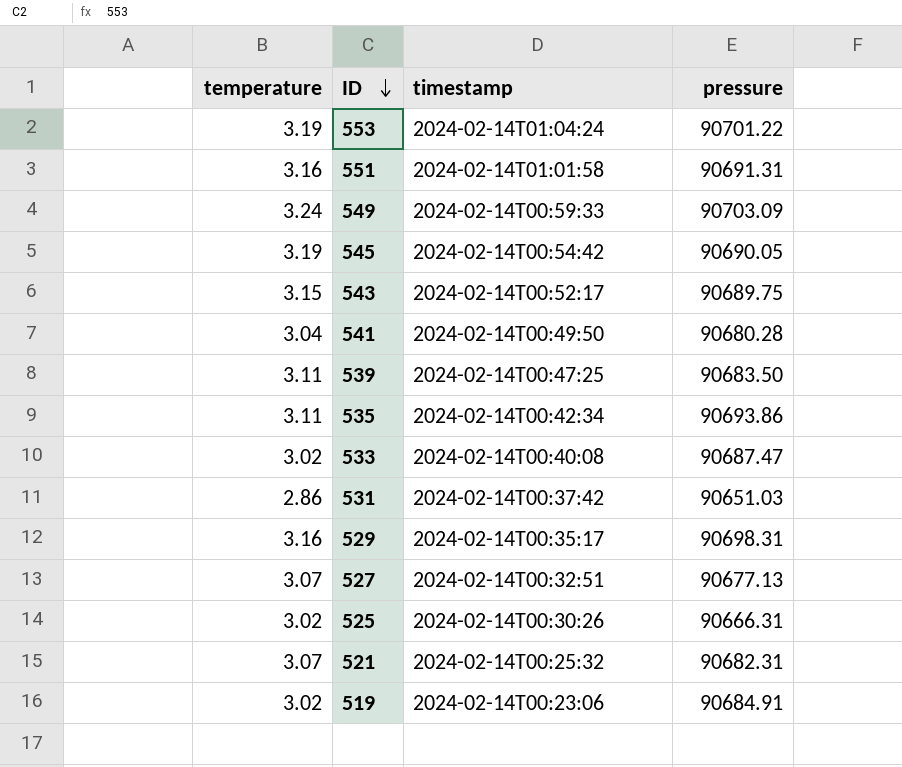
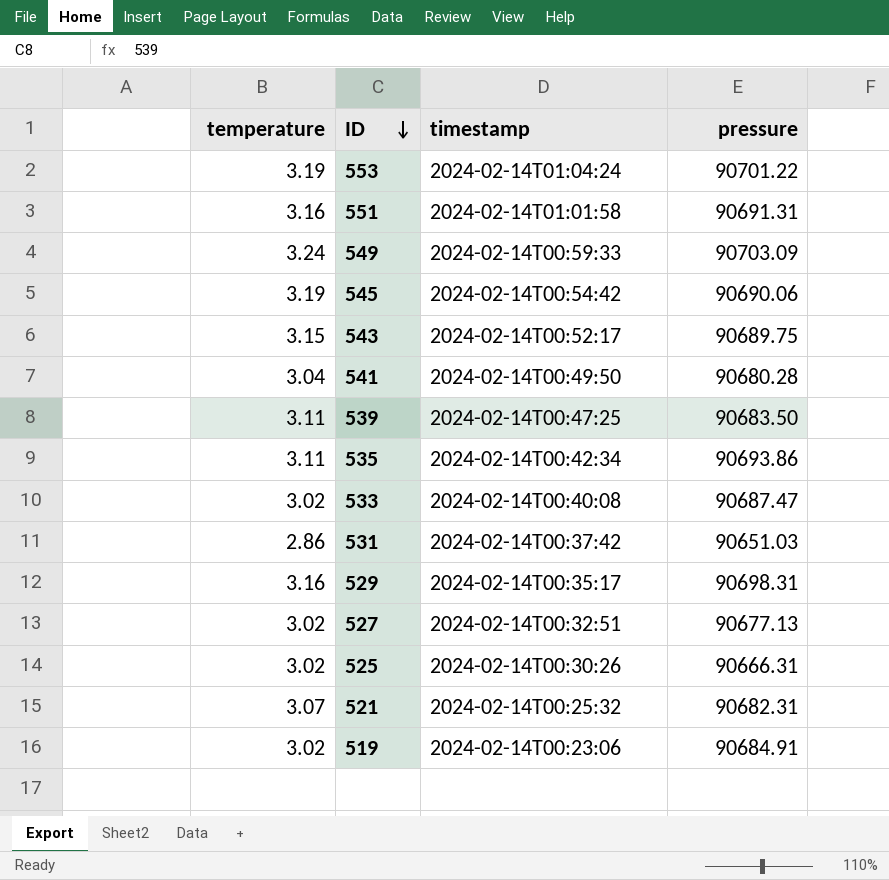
545 | pressure: 90690.05 -> 90690.06
527 | temperature: 3.07 -> 3.02

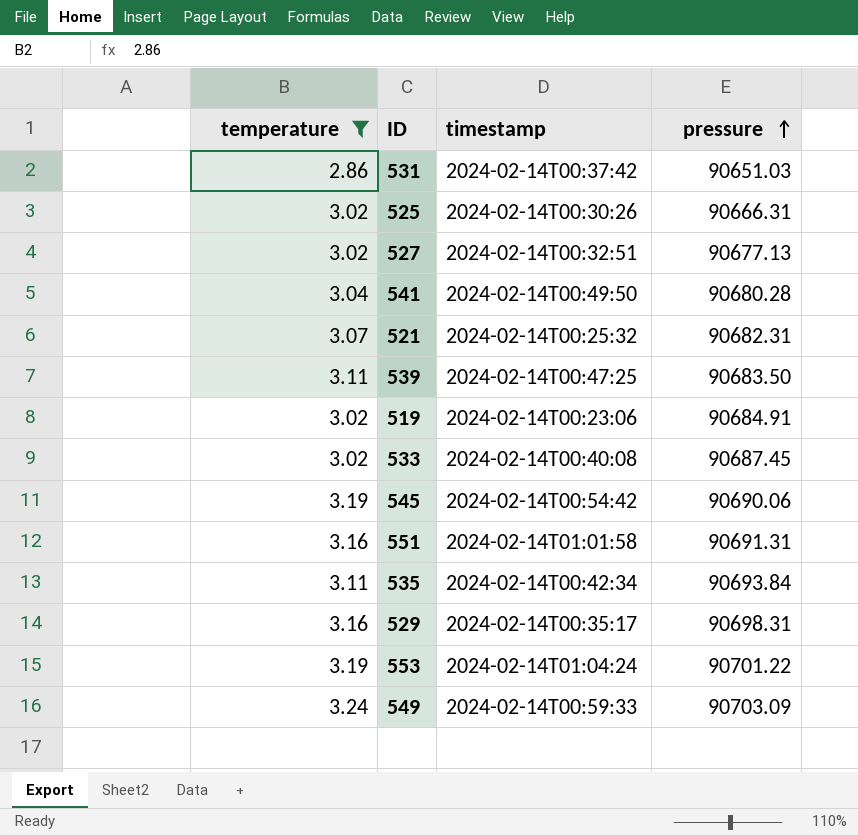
filter: none -> temperature != 3.15
row order: ID descending -> pressure ascending
533 | pressure: 90687.47 -> 90687.45
535 | pressure: 90693.86 -> 90693.84

